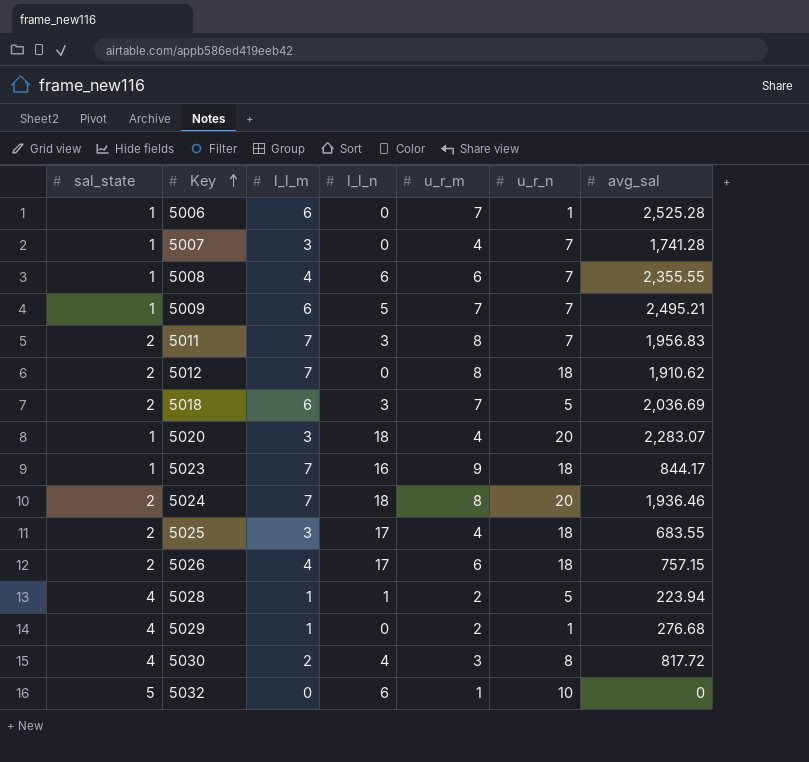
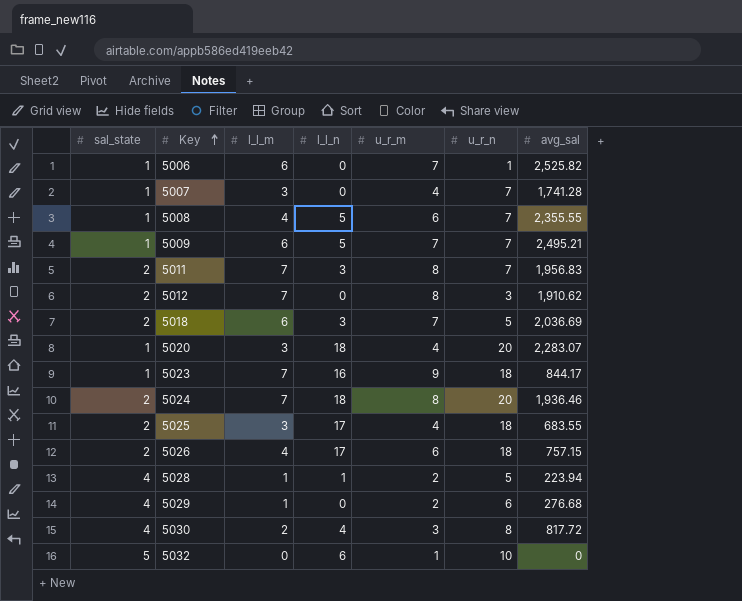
5006 | avg_sal: 2,525.28 -> 2,525.82
5008 | l_l_n: 6 -> 5
5012 | u_r_n: 18 -> 3
5029 | u_r_n: 1 -> 6

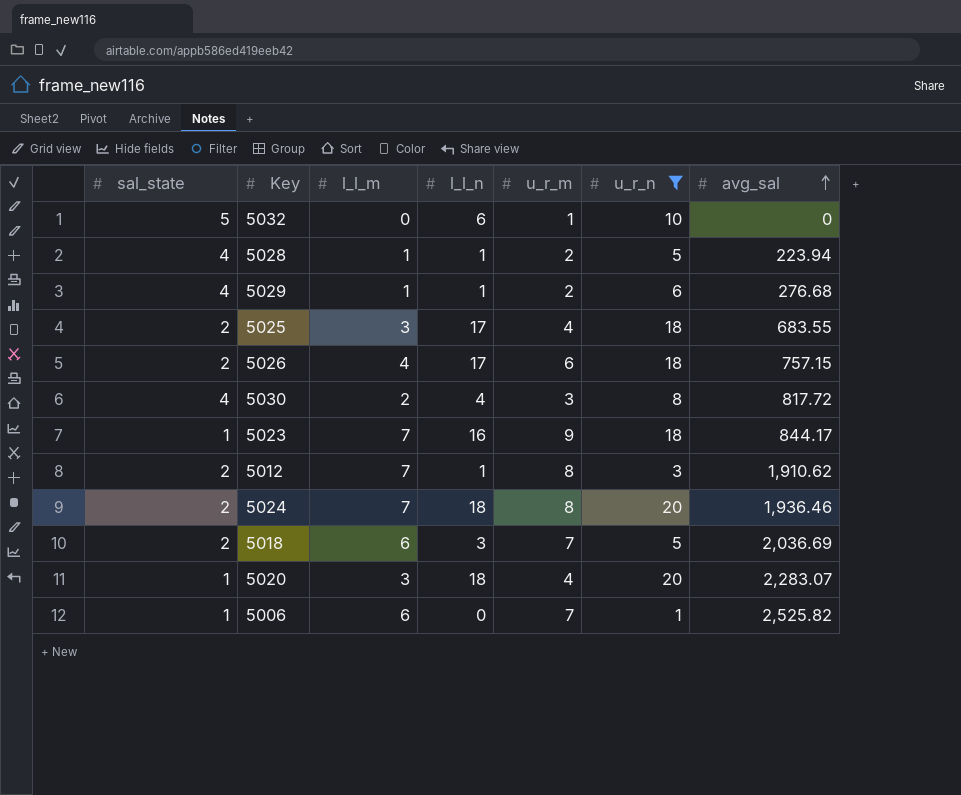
filter: none -> u_r_n != 7
row order: Key ascending -> avg_sal ascending
5029 | l_l_n: 0 -> 1
5012 | l_l_n: 0 -> 1

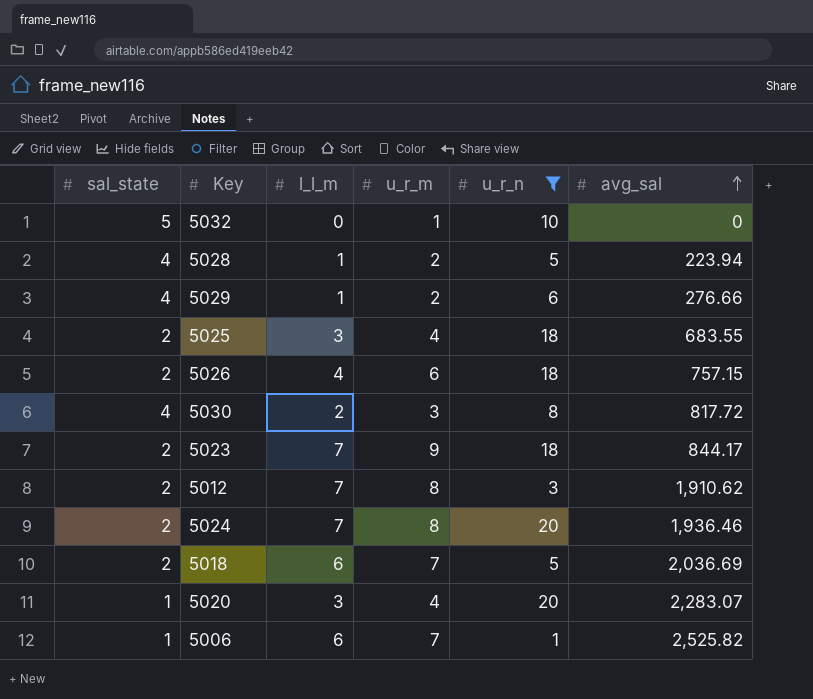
column l_l_n | position: 4 -> none
5029 | avg_sal: 276.68 -> 276.66
5023 | sal_state: 1 -> 2

